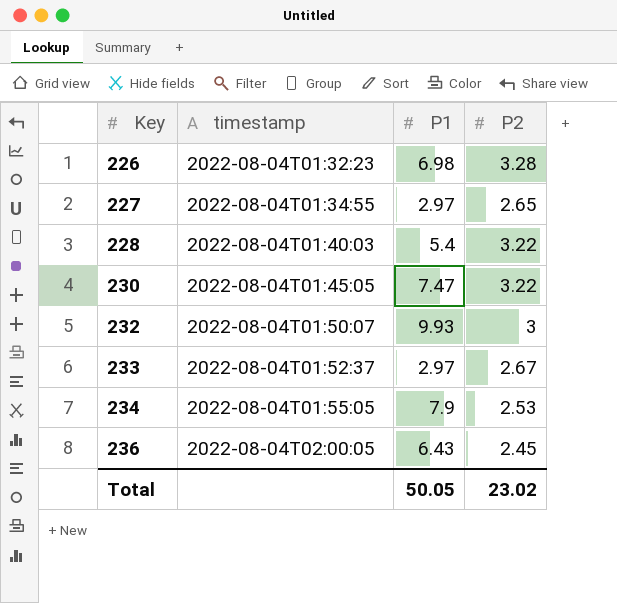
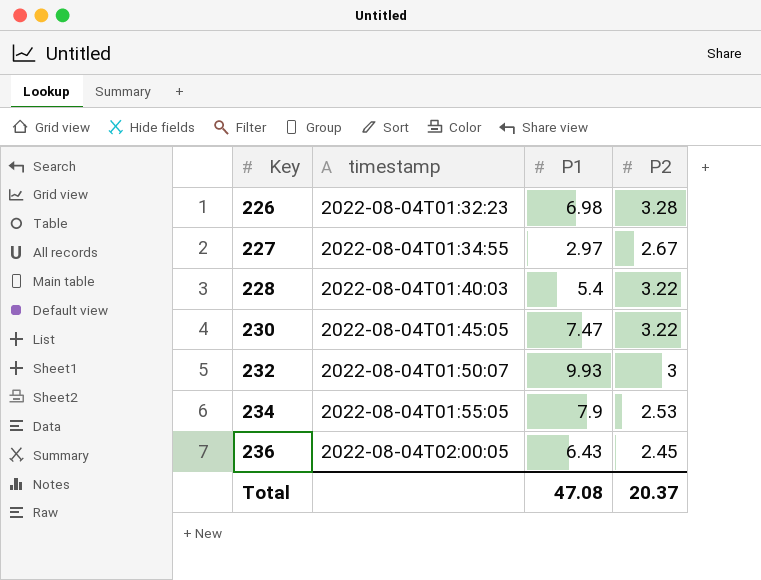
row 233: 2022-08-04T01:52:37 | 2.97 | 2.67 -> none
227 | P2: 2.65 -> 2.67
Total | P1: 50.05 -> 47.08
Total | P2: 23.02 -> 20.37

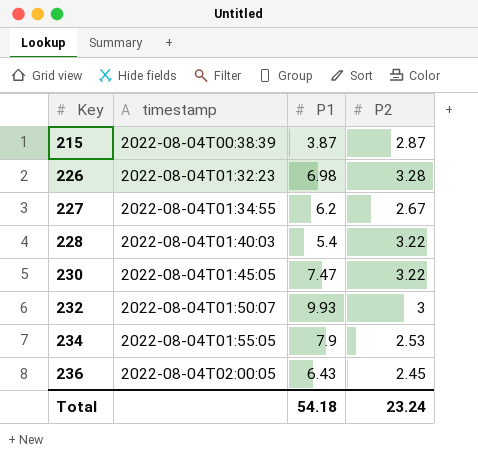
row 215: none -> 2022-08-04T00:38:39 | 3.87 | 2.87
227 | P1: 2.97 -> 6.2
Total | P1: 47.08 -> 54.18
Total | P2: 20.37 -> 23.24

